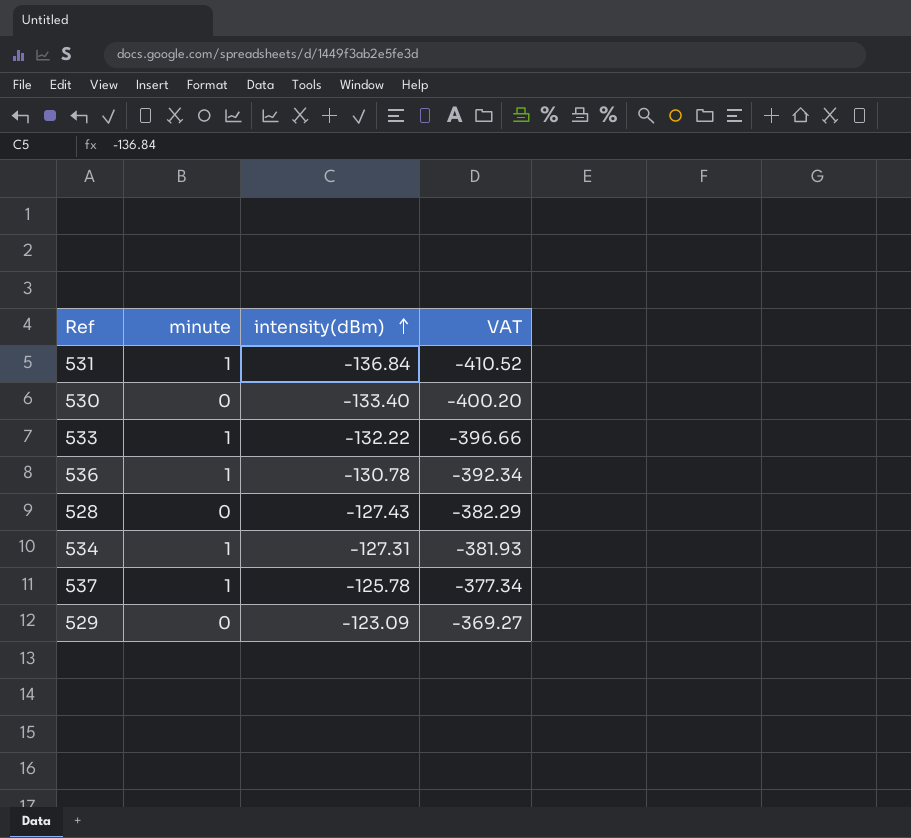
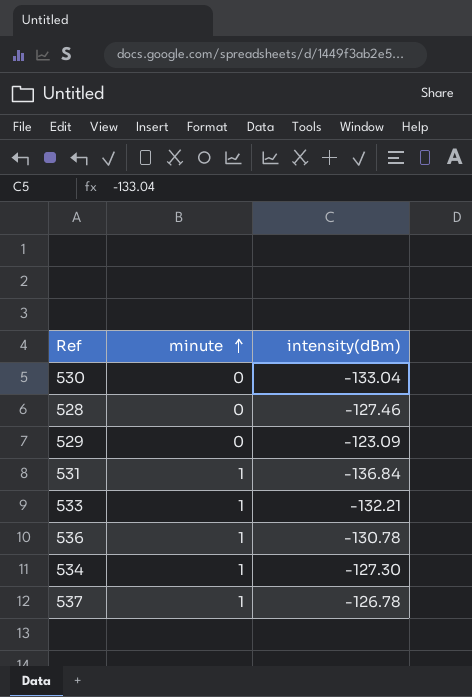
row order: intensity(dBm) ascending -> minute ascending
column VAT | formula: [intensity(dBm)] * 3 -> none
530 | intensity(dBm): -133.40 -> -133.04
528 | intensity(dBm): -127.43 -> -127.46
533 | intensity(dBm): -132.22 -> -132.21
534 | intensity(dBm): -127.31 -> -127.30
537 | intensity(dBm): -125.78 -> -126.78

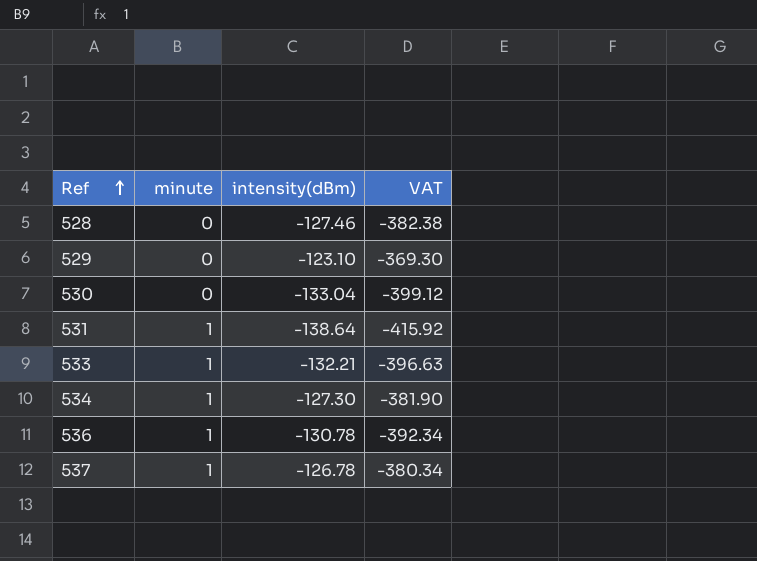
row order: minute ascending -> Ref ascending
column VAT | formula: none -> [intensity(dBm)] * 3
529 | intensity(dBm): -123.09 -> -123.10
531 | intensity(dBm): -136.84 -> -138.64

